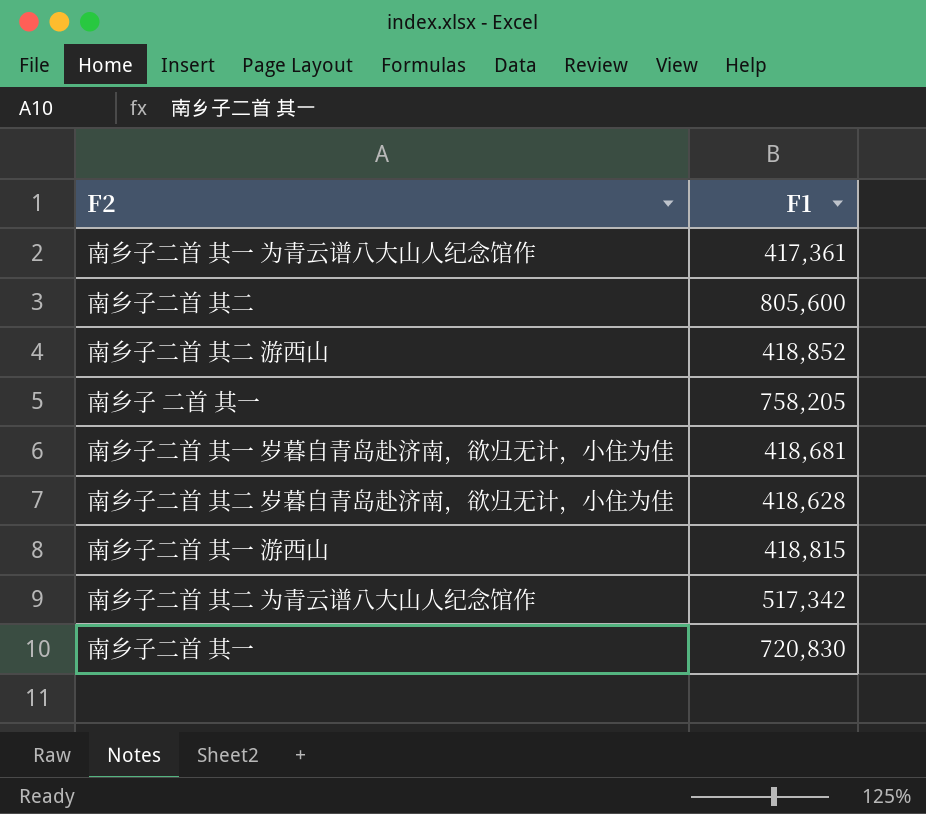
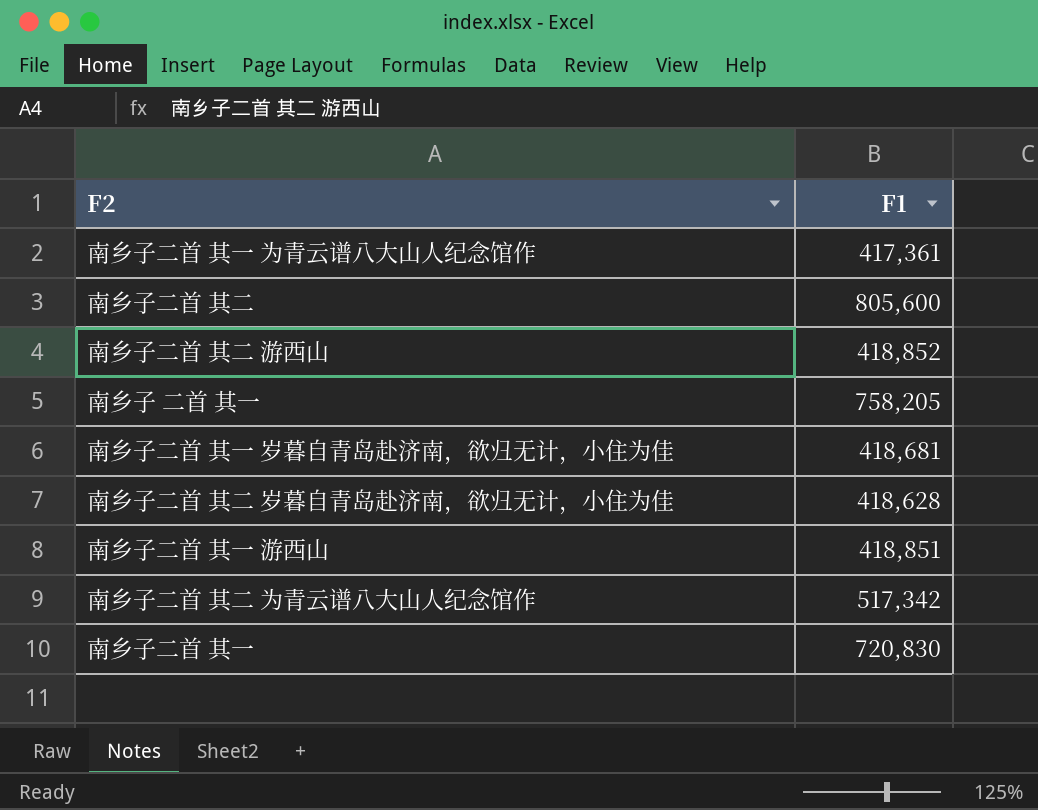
南乡子二首 其一 游西山 | F1: 418,815 -> 418,851

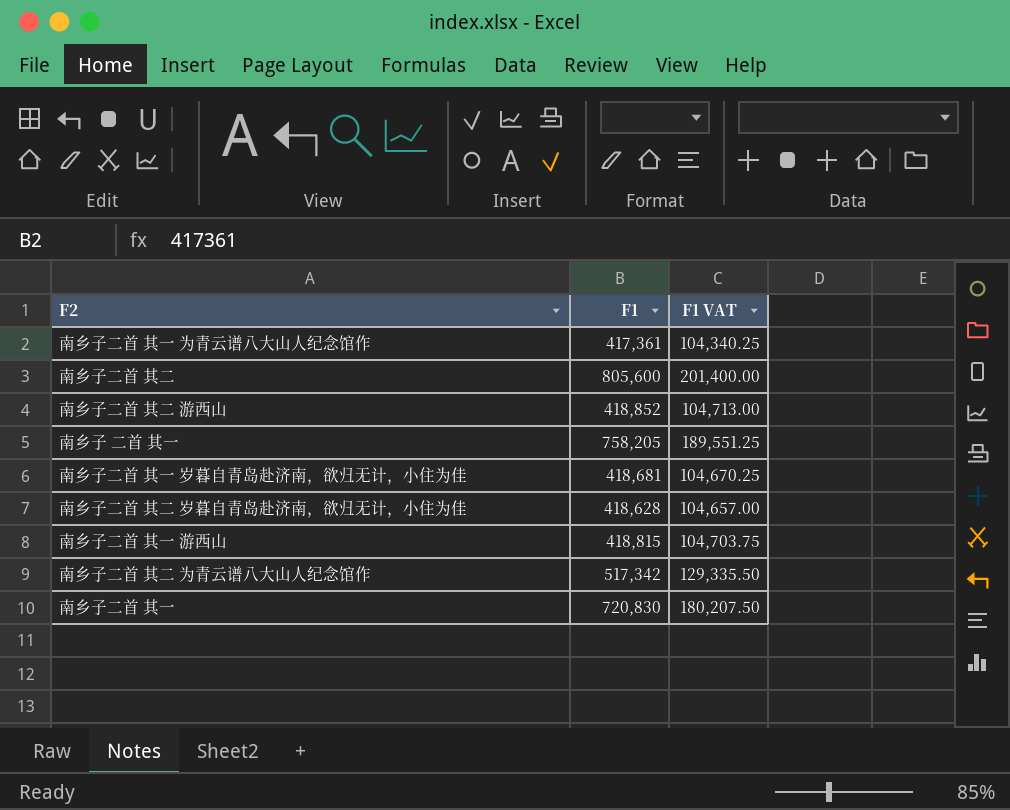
column F1 VAT | formula: none -> [F1] * 0.25
南乡子二首 其一 游西山 | F1: 418,851 -> 418,815

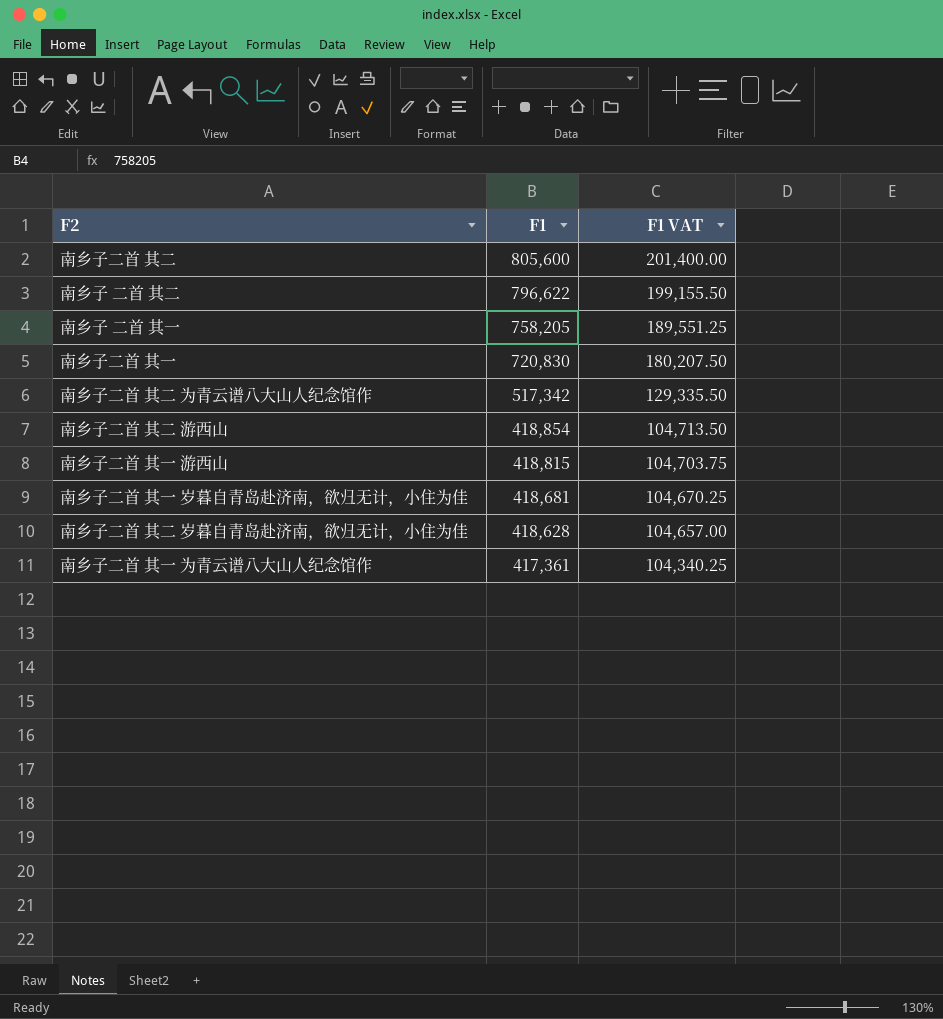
row order: none -> F1 descending
row 南乡子 二首 其二: none -> 796,622 | 199,155.50
南乡子二首 其二 游西山 | F1: 418,852 -> 418,854
南乡子二首 其二 游西山 | F1 VAT: 104,713.00 -> 104,713.50

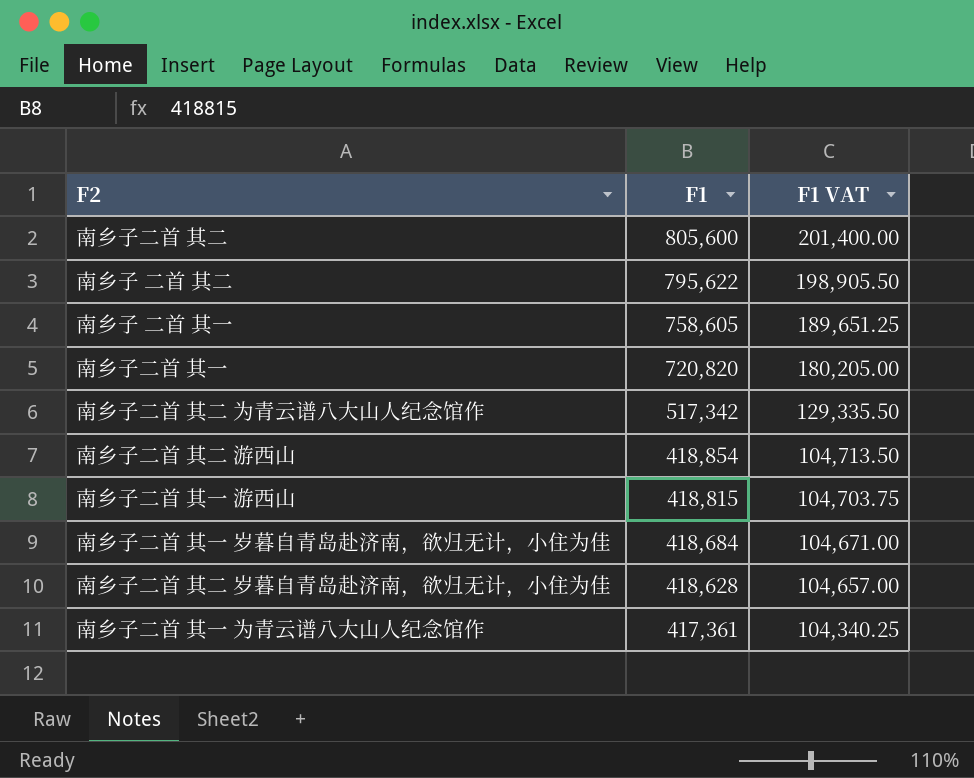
南乡子 二首 其二 | F1: 796,622 -> 795,622
南乡子 二首 其二 | F1 VAT: 199,155.50 -> 198,905.50
南乡子 二首 其一 | F1: 758,205 -> 758,605
南乡子 二首 其一 | F1 VAT: 189,551.25 -> 189,651.25
南乡子二首 其一 | F1: 720,830 -> 720,820
南乡子二首 其一 | F1 VAT: 180,207.50 -> 180,205.00
南乡子二首 其一 岁暮自青岛赴济南，欲归无计，小住为佳 | F1: 418,681 -> 418,684
南乡子二首 其一 岁暮自青岛赴济南，欲归无计，小住为佳 | F1 VAT: 104,670.25 -> 104,671.00

